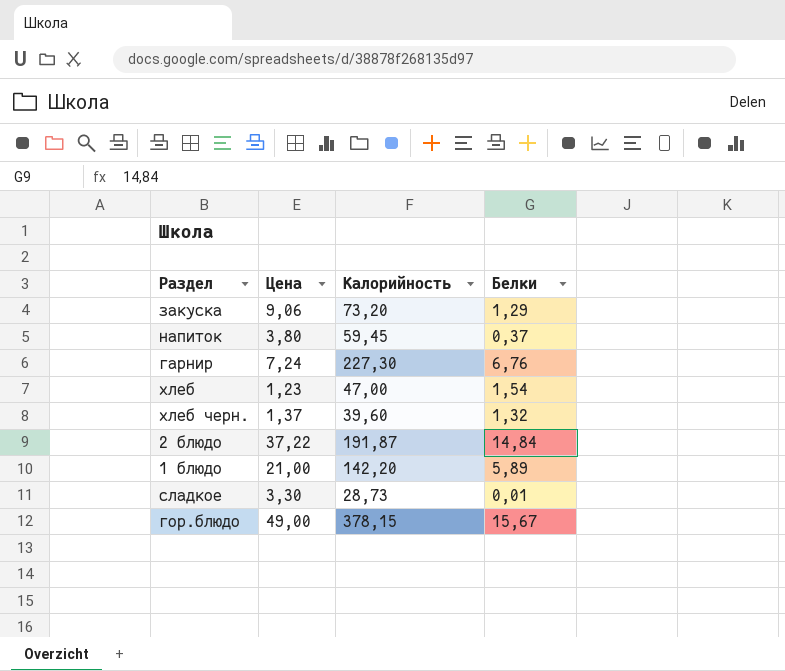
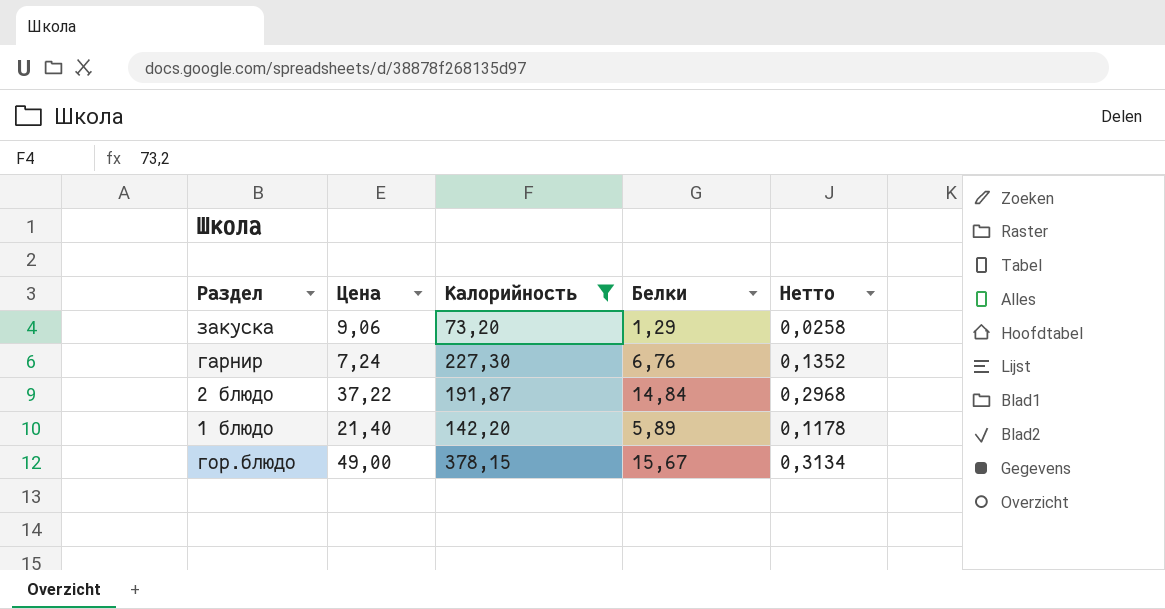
filter: none -> Калорийность >= 73,20
column Нетто | formula: none -> [Белки] * 0,02
1 блюдо | Цена: 21,00 -> 21,40

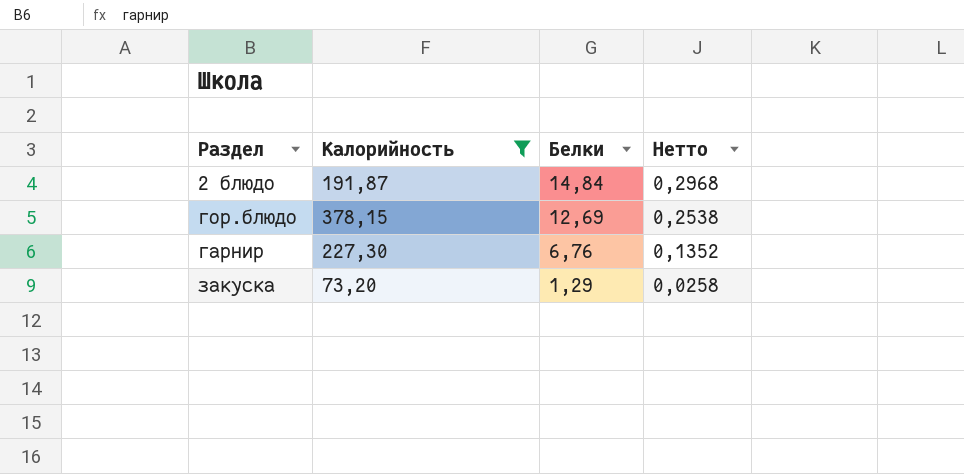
row order: none -> Белки descending
column Цена | position: 2 -> none
row 1 блюдо: 21,40 | 142,20 | 5,89 | 0,1178 -> none
гор.блюдо | Белки: 15,67 -> 12,69
гор.блюдо | Нетто: 0,3134 -> 0,2538

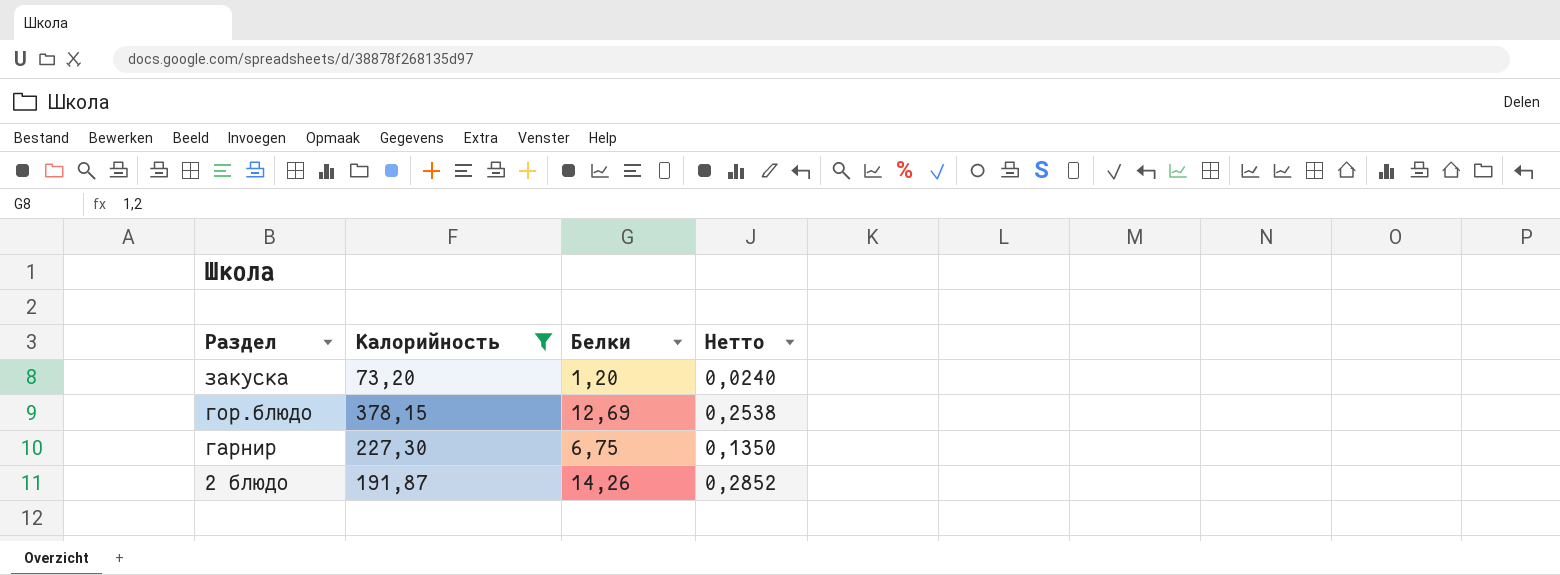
row order: Белки descending -> Раздел descending
закуска | Белки: 1,29 -> 1,20
закуска | Нетто: 0,0258 -> 0,0240
гарнир | Белки: 6,76 -> 6,75
гарнир | Нетто: 0,1352 -> 0,1350
2 блюдо | Белки: 14,84 -> 14,26
2 блюдо | Нетто: 0,2968 -> 0,2852

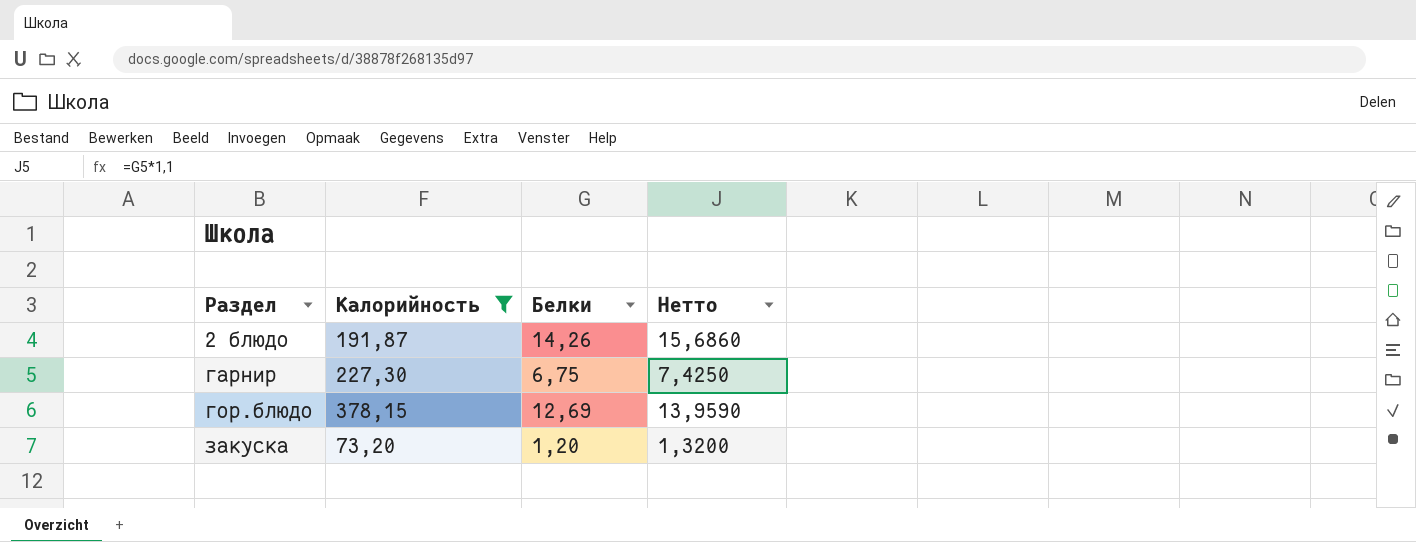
row order: Раздел descending -> Раздел ascending
column Нетто | formula: [Белки] * 0,02 -> [Белки] * 1,1

